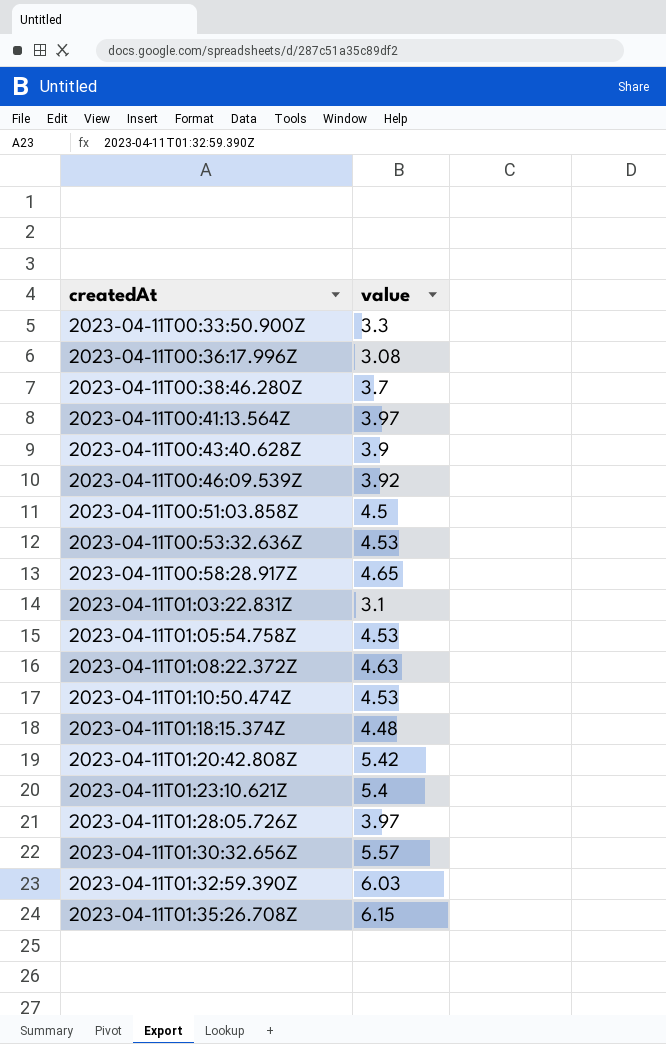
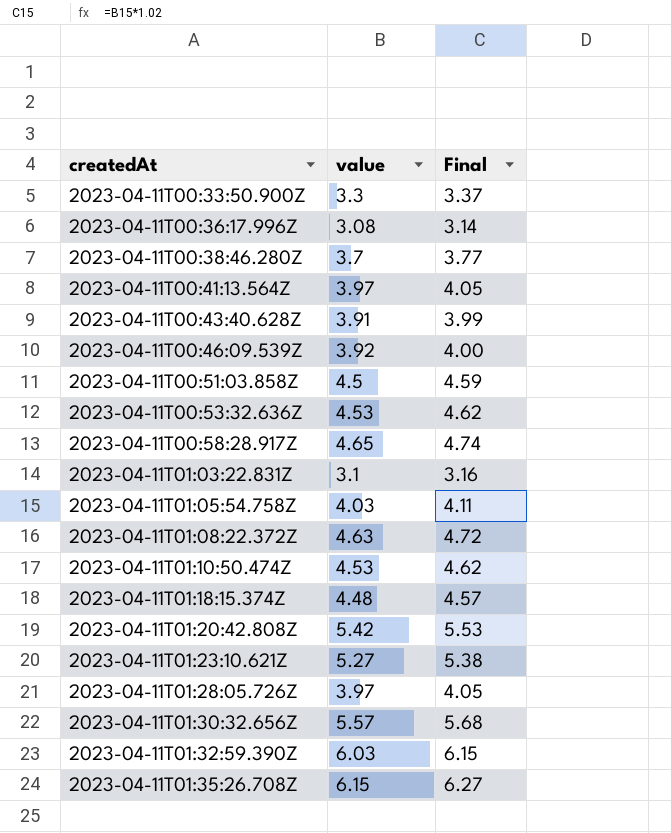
column Final | formula: none -> [value] * 1.02
2023-04-11T00:43:40.628Z | value: 3.9 -> 3.91
2023-04-11T01:05:54.758Z | value: 4.53 -> 4.03
2023-04-11T01:23:10.621Z | value: 5.4 -> 5.27

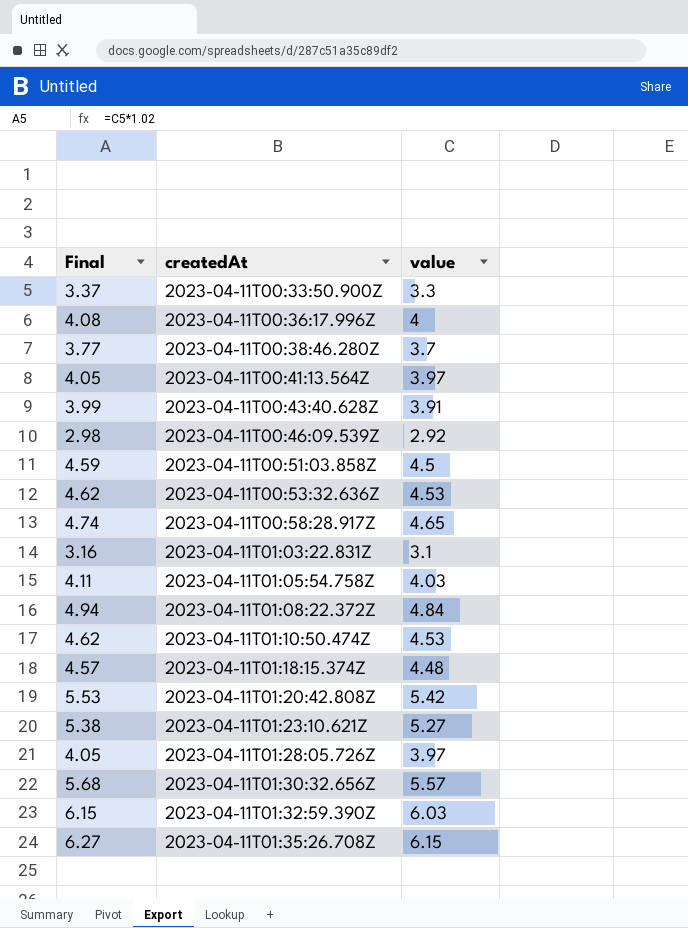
column Final | position: 3 -> 1
2023-04-11T00:36:17.996Z | Final: 3.14 -> 4.08
2023-04-11T00:36:17.996Z | value: 3.08 -> 4
2023-04-11T00:46:09.539Z | Final: 4.00 -> 2.98
2023-04-11T00:46:09.539Z | value: 3.92 -> 2.92
2023-04-11T01:08:22.372Z | Final: 4.72 -> 4.94
2023-04-11T01:08:22.372Z | value: 4.63 -> 4.84

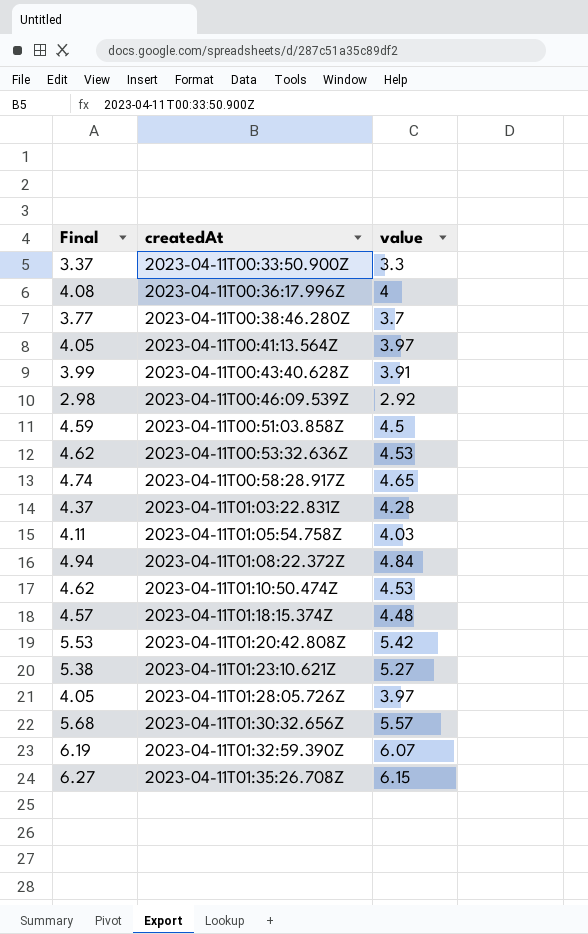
2023-04-11T01:03:22.831Z | Final: 3.16 -> 4.37
2023-04-11T01:03:22.831Z | value: 3.1 -> 4.28
2023-04-11T01:32:59.390Z | Final: 6.15 -> 6.19
2023-04-11T01:32:59.390Z | value: 6.03 -> 6.07

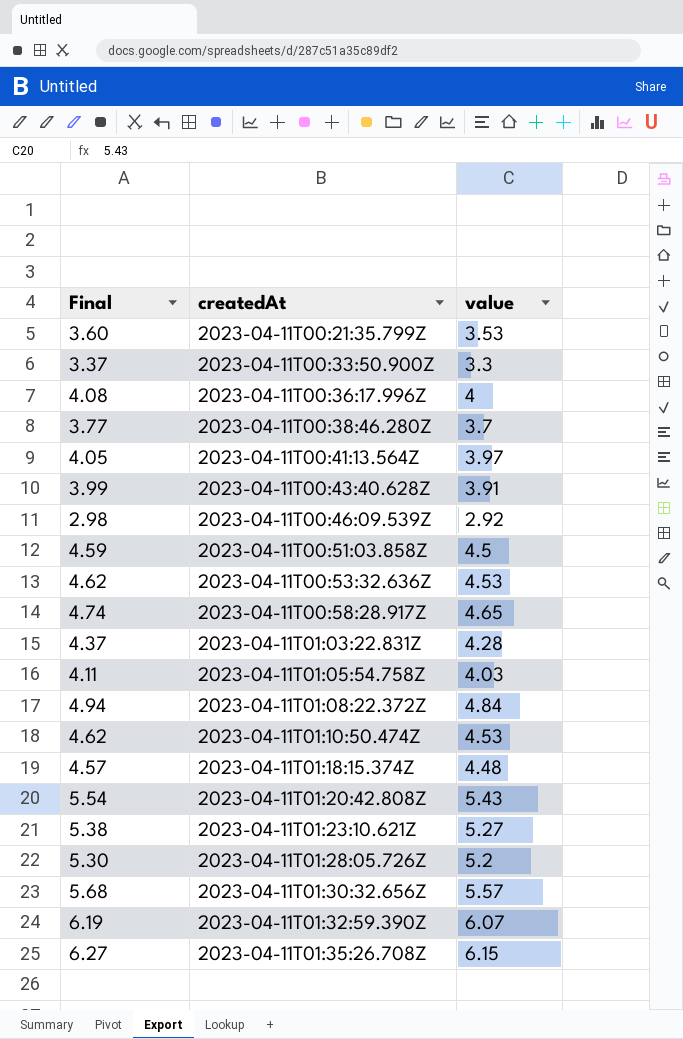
row 2023-04-11T00:21:35.799Z: none -> 3.60 | 3.53
2023-04-11T01:20:42.808Z | Final: 5.53 -> 5.54
2023-04-11T01:20:42.808Z | value: 5.42 -> 5.43
2023-04-11T01:28:05.726Z | Final: 4.05 -> 5.30
2023-04-11T01:28:05.726Z | value: 3.97 -> 5.2

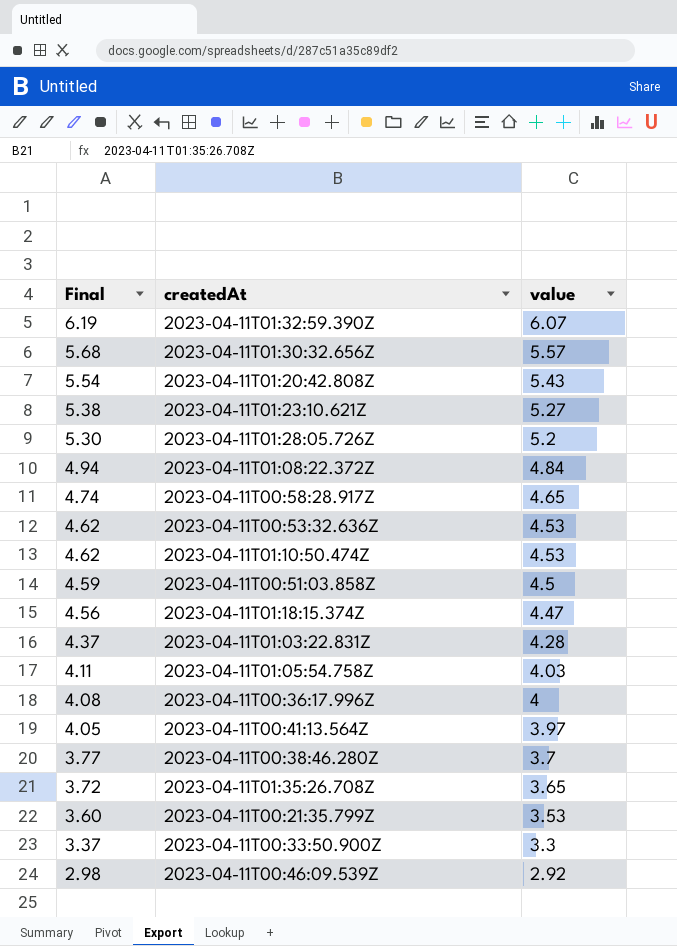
row order: createdAt ascending -> Final descending
row 2023-04-11T00:43:40.628Z: 3.99 | 3.91 -> none
2023-04-11T01:18:15.374Z | Final: 4.57 -> 4.56
2023-04-11T01:18:15.374Z | value: 4.48 -> 4.47
2023-04-11T01:35:26.708Z | Final: 6.27 -> 3.72
2023-04-11T01:35:26.708Z | value: 6.15 -> 3.65

